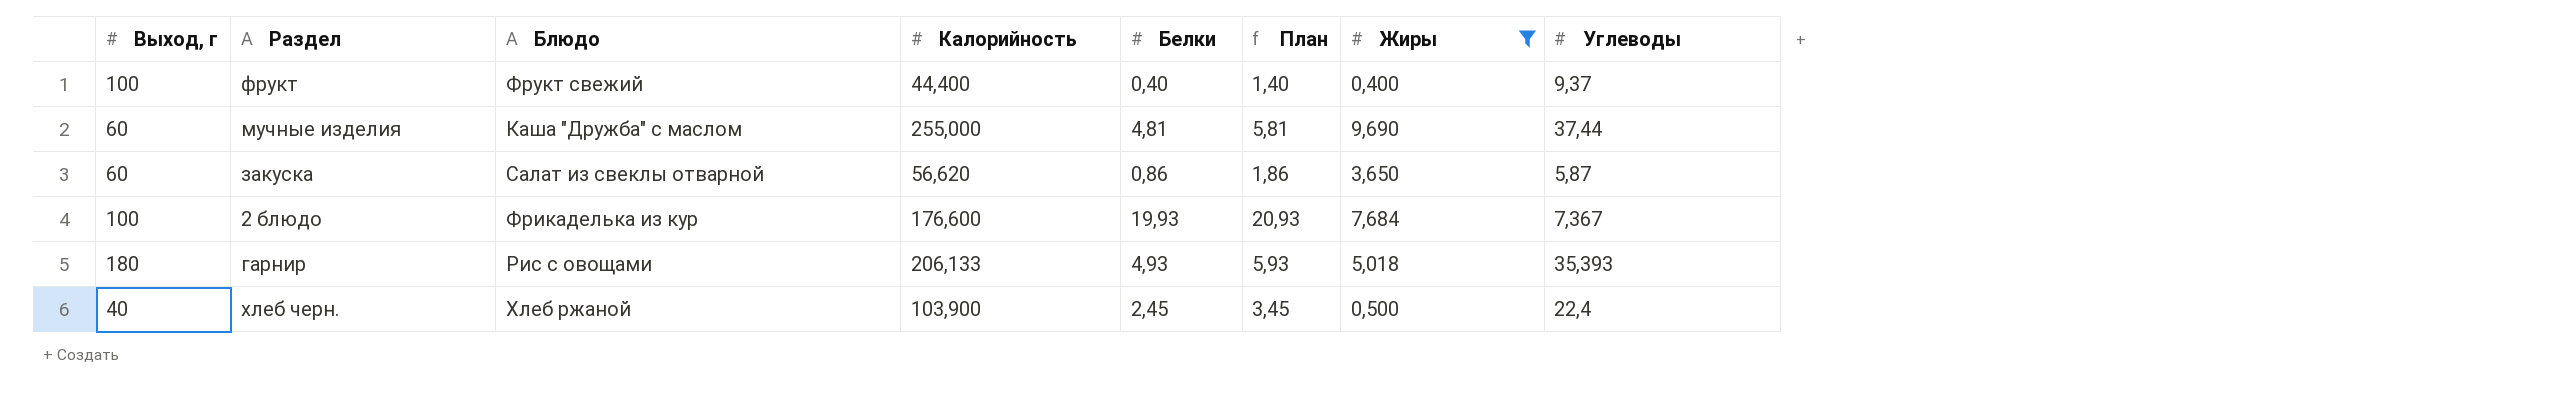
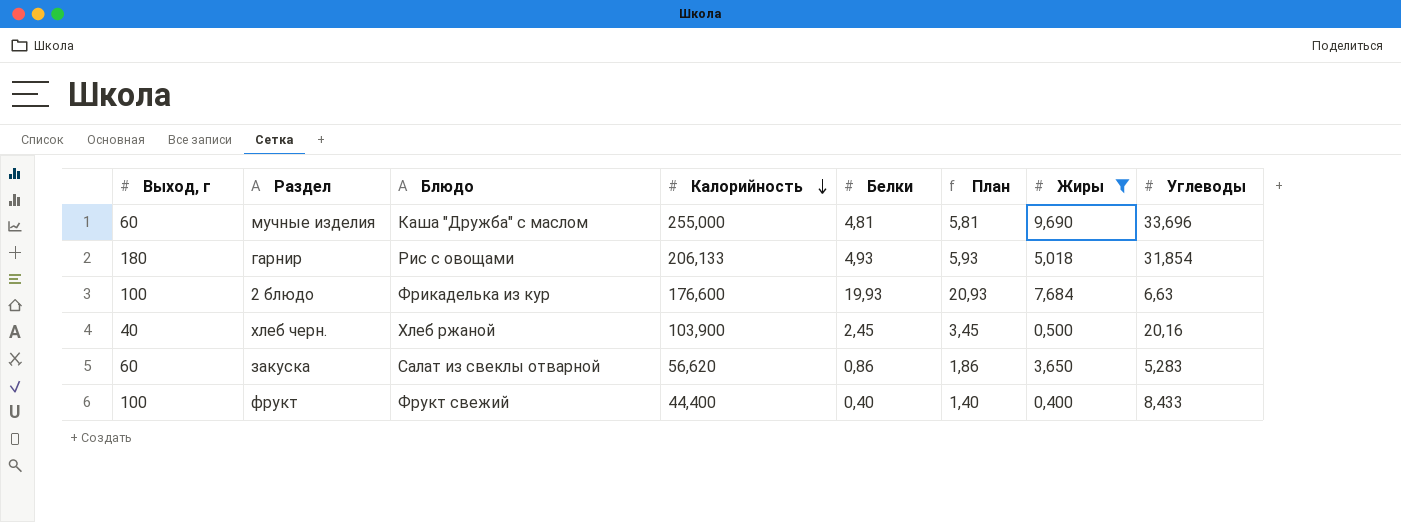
row order: none -> Калорийность descending
мучные изделия | Углеводы: 37,44 -> 33,696
гарнир | Углеводы: 35,393 -> 31,854
2 блюдо | Углеводы: 7,367 -> 6,63
хлеб черн. | Углеводы: 22,4 -> 20,16
закуска | Углеводы: 5,87 -> 5,283
фрукт | Углеводы: 9,37 -> 8,433

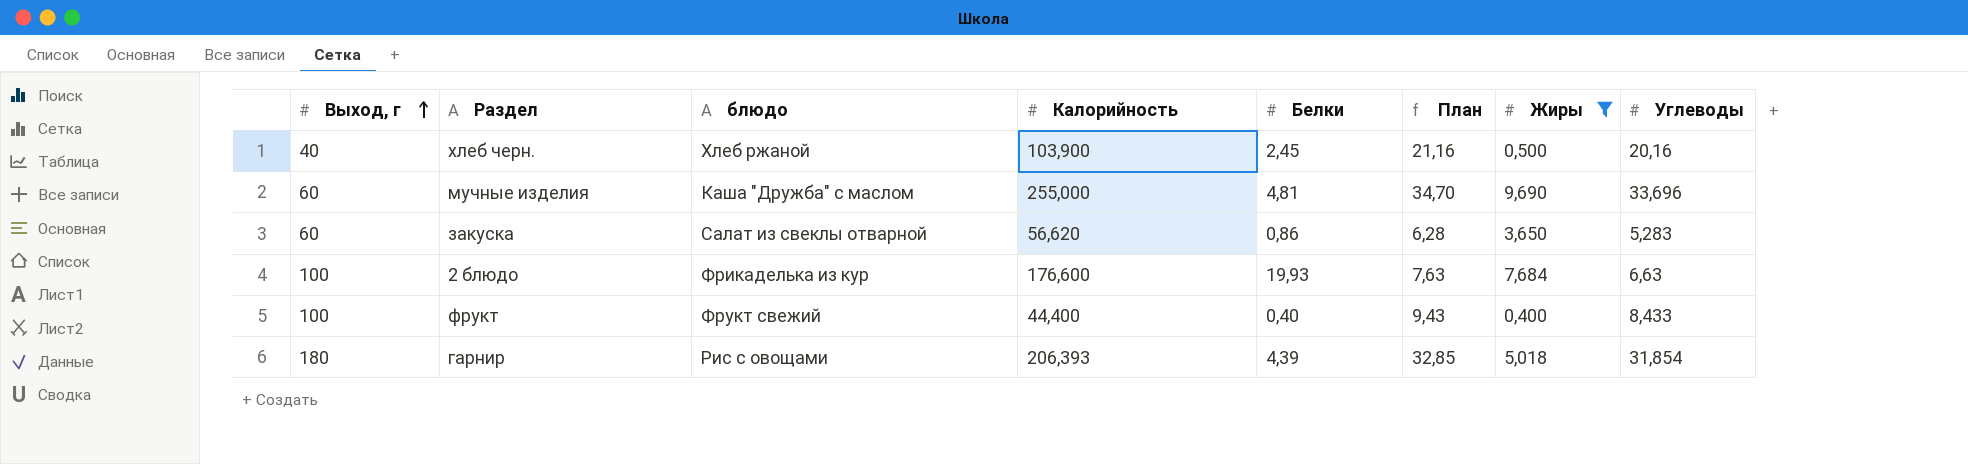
row order: Калорийность descending -> Выход, г ascending
column name: Блюдо -> блюдо
column План | formula: [Белки] + 1 -> [Углеводы] + 1
гарнир | Калорийность: 206,133 -> 206,393
гарнир | Белки: 4,93 -> 4,39

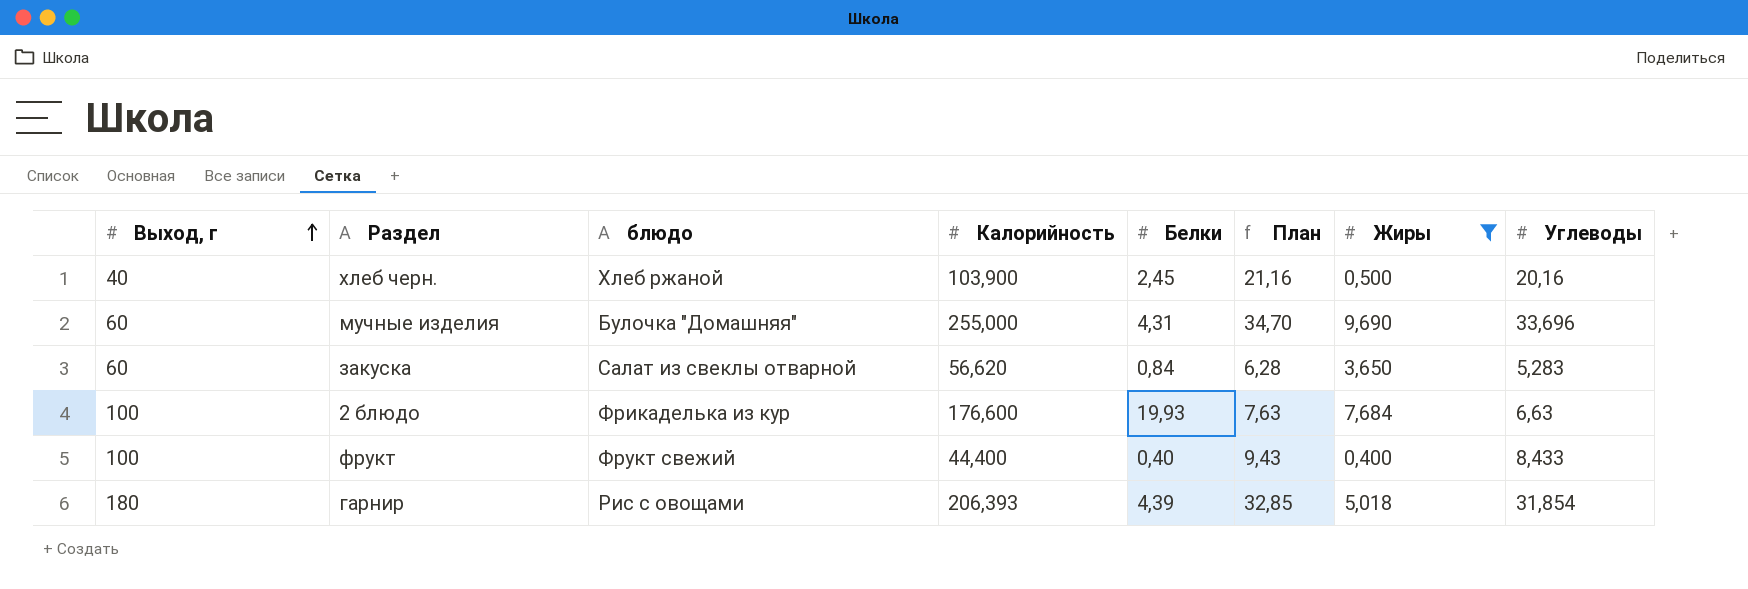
мучные изделия | блюдо: Каша "Дружба" с маслом -> Булочка "Домашняя"
мучные изделия | Белки: 4,81 -> 4,31
закуска | Белки: 0,86 -> 0,84

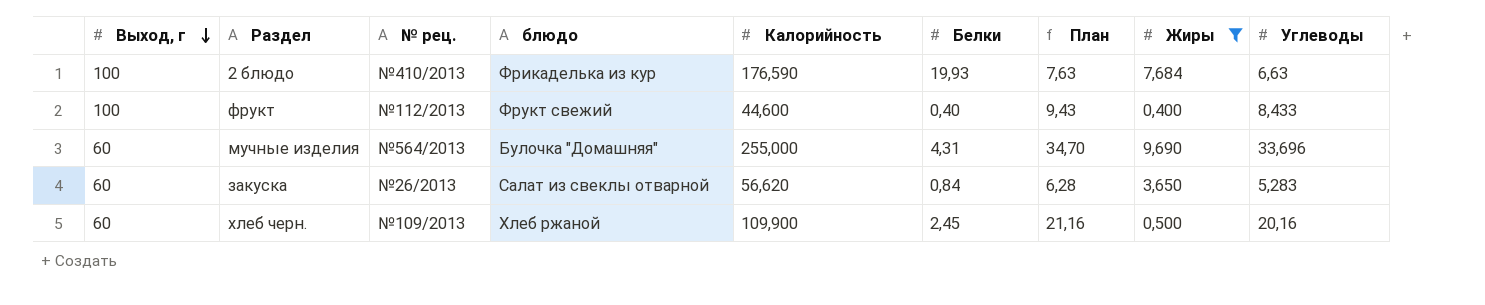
row order: Выход, г ascending -> Выход, г descending
column № рец. | position: none -> 3
row гарнир: 180 | Рис с овощами | 206,393 | 4,39 | 32,85 | 5,018 | 31,854 -> none
2 блюдо | Калорийность: 176,600 -> 176,590
фрукт | Калорийность: 44,400 -> 44,600
хлеб черн. | Выход, г: 40 -> 60
хлеб черн. | Калорийность: 103,900 -> 109,900

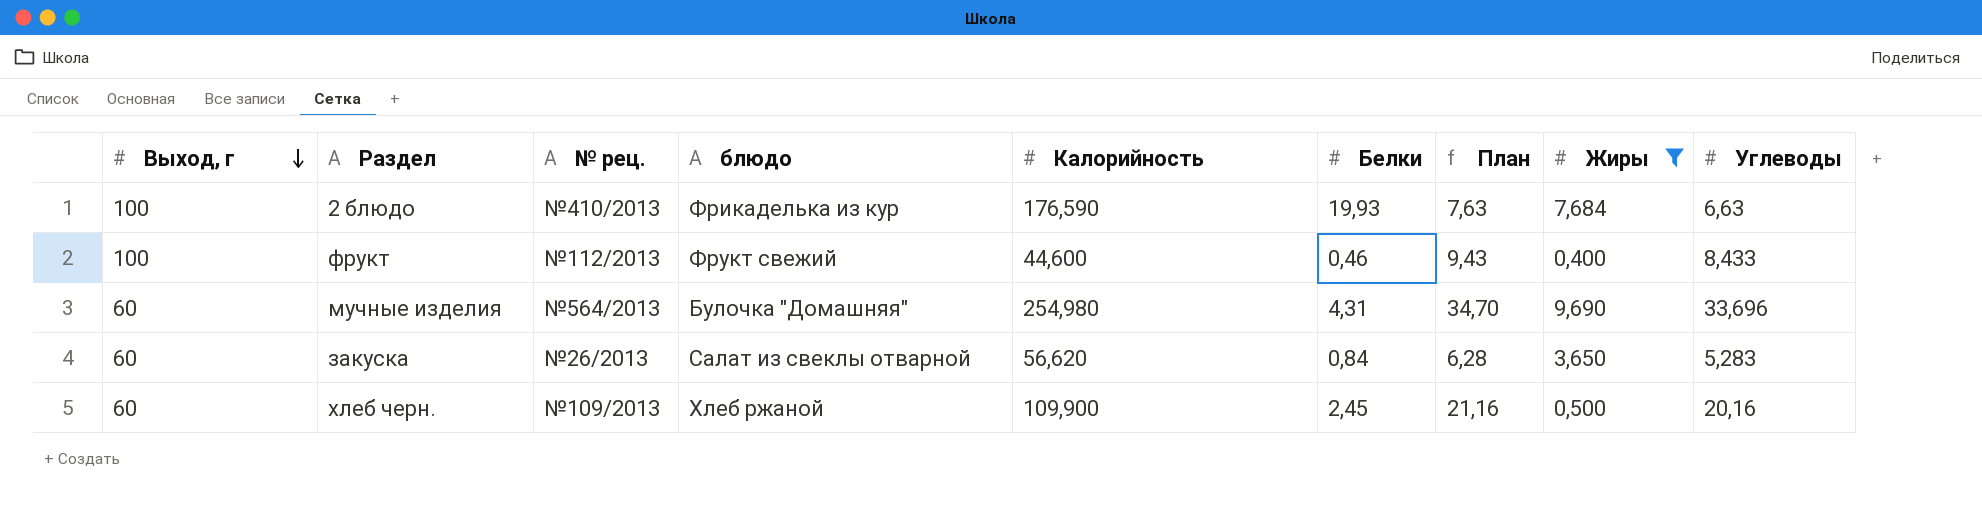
фрукт | Белки: 0,40 -> 0,46
мучные изделия | Калорийность: 255,000 -> 254,980

